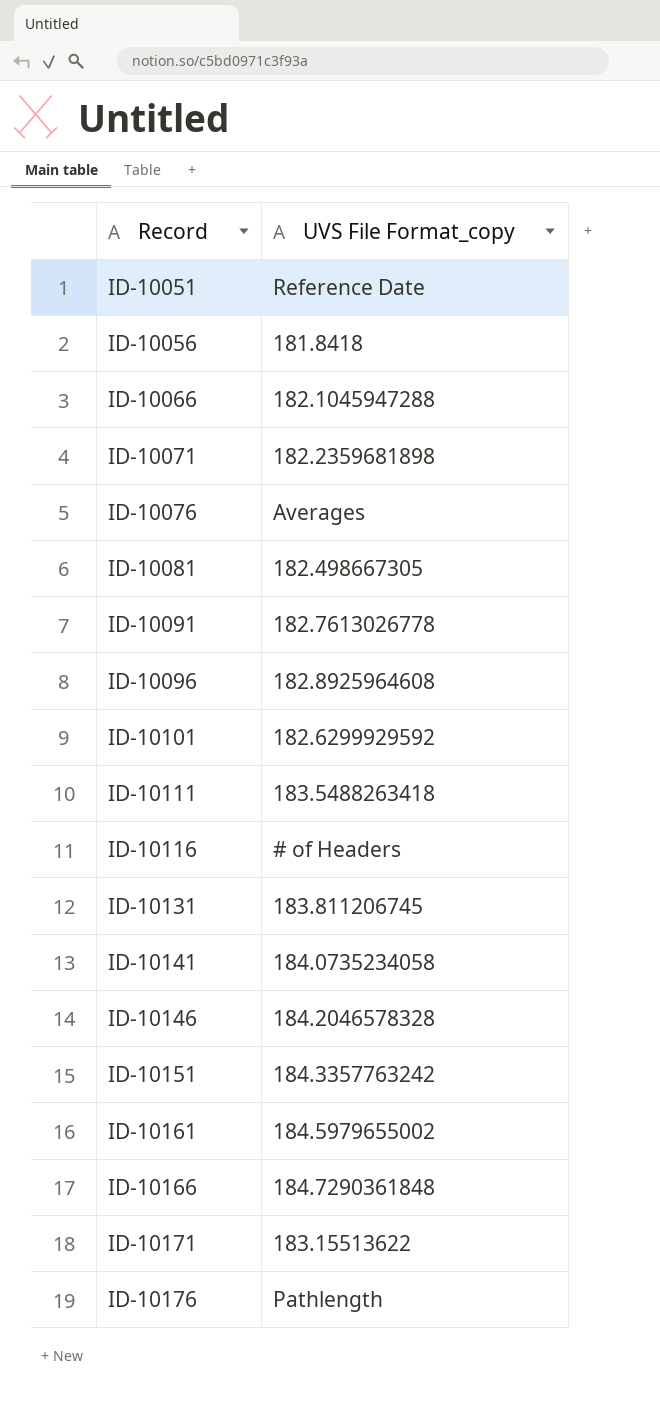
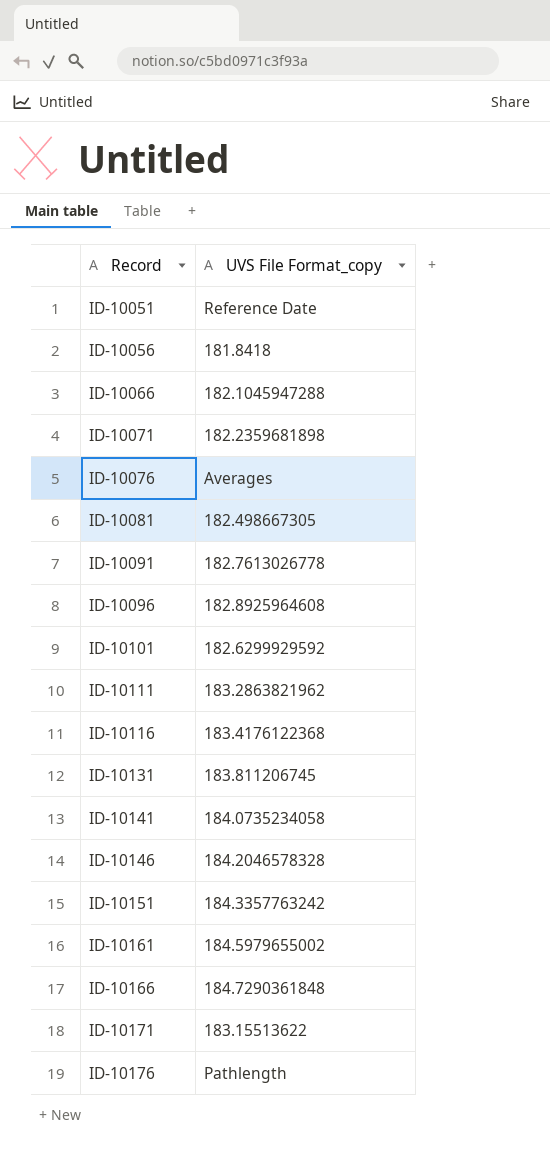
ID-10111 | UVS File Format_copy: 183.5488263418 -> 183.2863821962
ID-10116 | UVS File Format_copy: # of Headers -> 183.4176122368

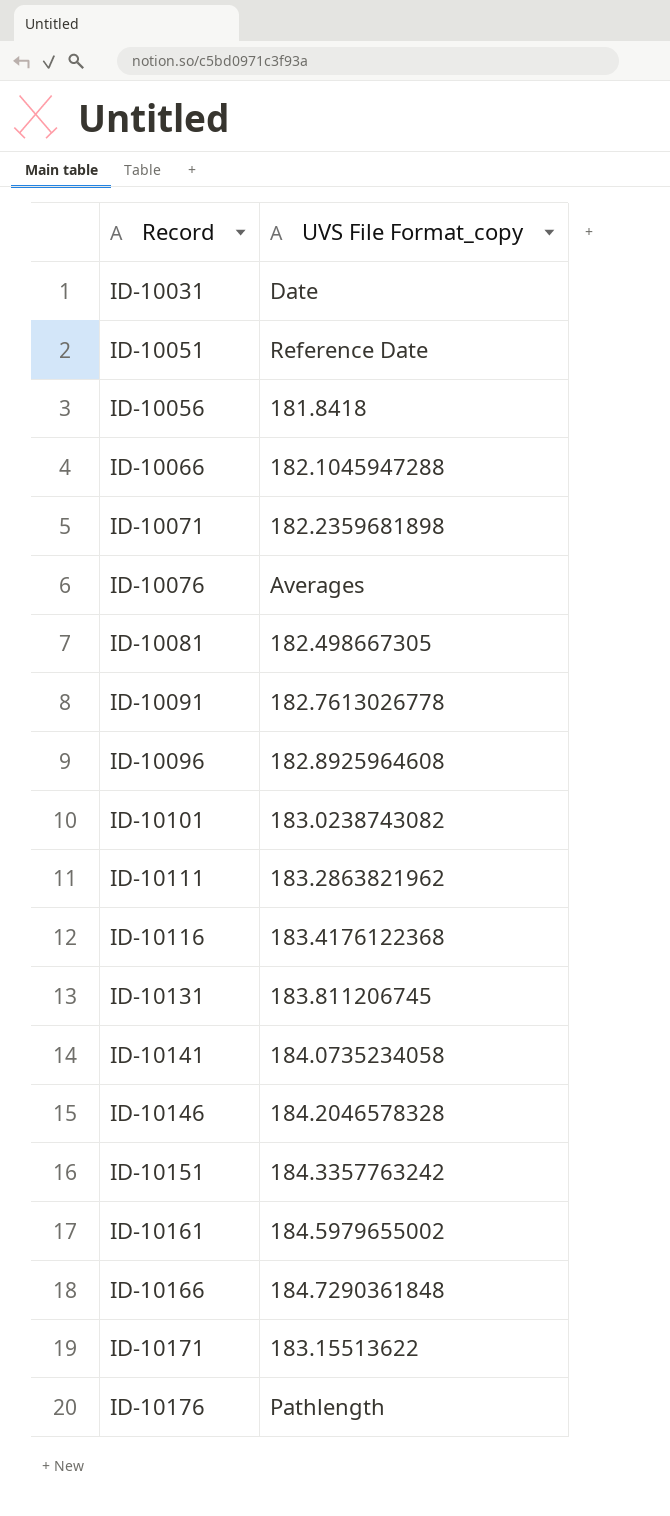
row ID-10031: none -> Date
ID-10101 | UVS File Format_copy: 182.6299929592 -> 183.0238743082

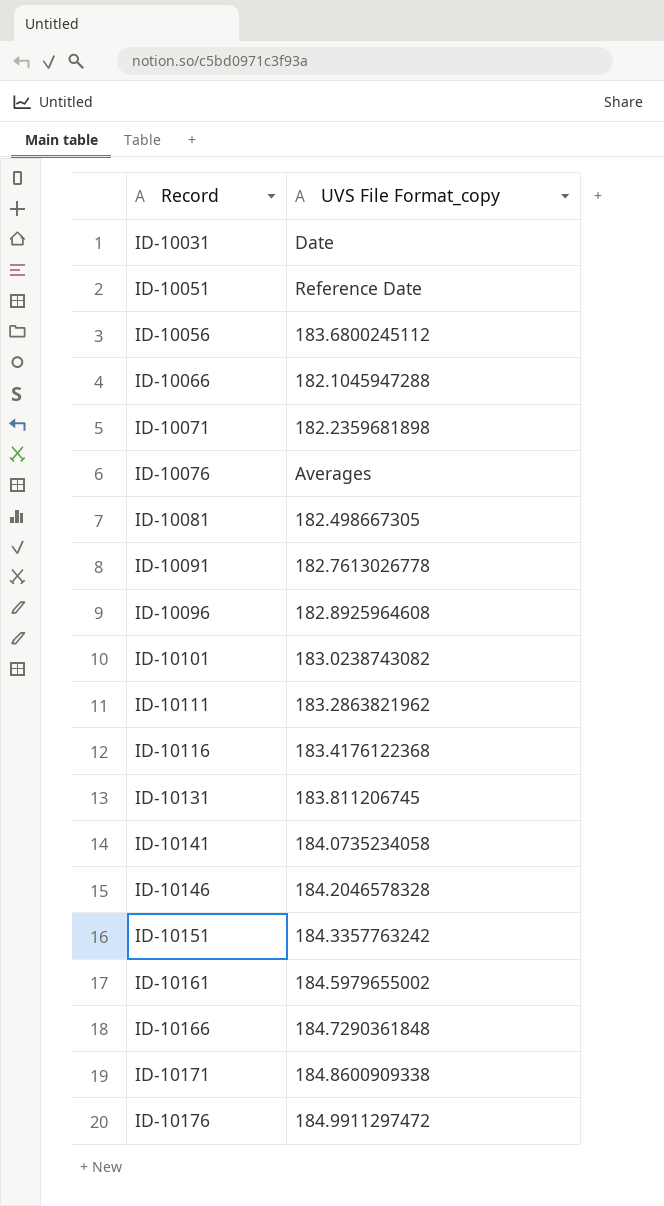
ID-10056 | UVS File Format_copy: 181.8418 -> 183.6800245112
ID-10171 | UVS File Format_copy: 183.15513622 -> 184.8600909338
ID-10176 | UVS File Format_copy: Pathlength -> 184.9911297472

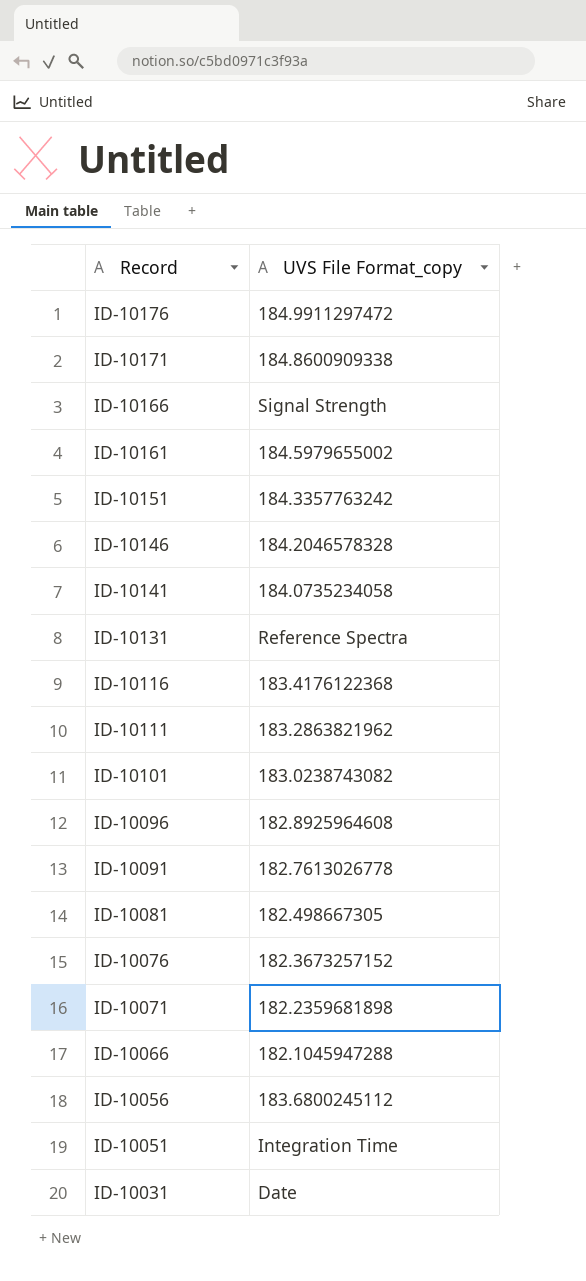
row order: Record ascending -> Record descending
ID-10166 | UVS File Format_copy: 184.7290361848 -> Signal Strength
ID-10131 | UVS File Format_copy: 183.811206745 -> Reference Spectra
ID-10076 | UVS File Format_copy: Averages -> 182.3673257152
ID-10051 | UVS File Format_copy: Reference Date -> Integration Time

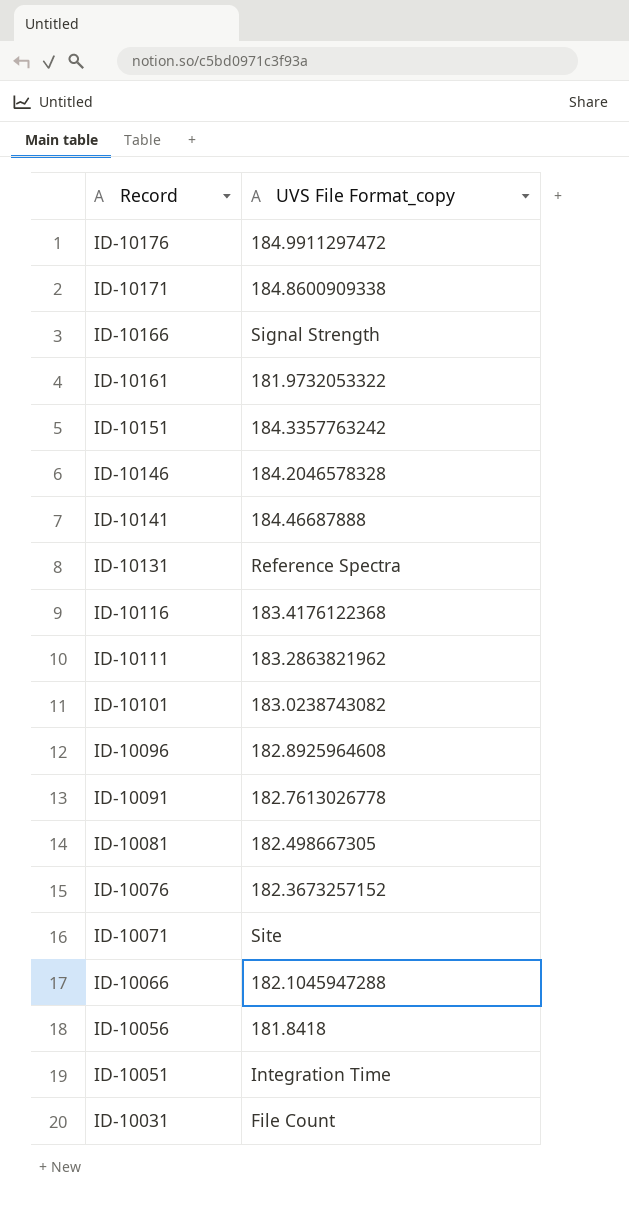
ID-10161 | UVS File Format_copy: 184.5979655002 -> 181.9732053322
ID-10141 | UVS File Format_copy: 184.0735234058 -> 184.46687888
ID-10071 | UVS File Format_copy: 182.2359681898 -> Site
ID-10056 | UVS File Format_copy: 183.6800245112 -> 181.8418
ID-10031 | UVS File Format_copy: Date -> File Count

